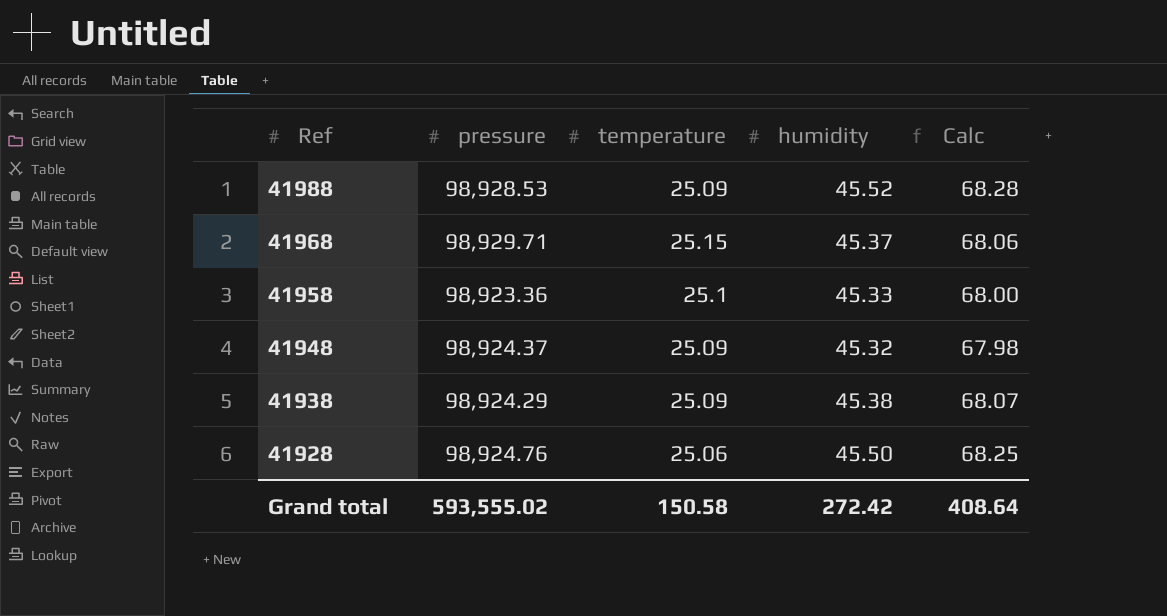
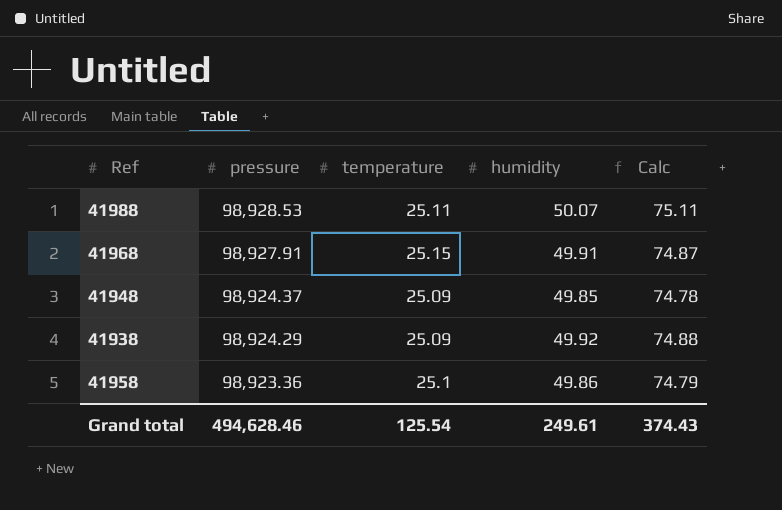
row order: Ref descending -> pressure descending
row 41928: 98,924.76 | 25.06 | 45.50 | 68.25 -> none
41988 | temperature: 25.09 -> 25.11
41988 | humidity: 45.52 -> 50.07
41988 | Calc: 68.28 -> 75.11
41968 | pressure: 98,929.71 -> 98,927.91
41968 | humidity: 45.37 -> 49.91
41968 | Calc: 68.06 -> 74.87
41948 | humidity: 45.32 -> 49.85
41948 | Calc: 67.98 -> 74.78
41938 | humidity: 45.38 -> 49.92
41938 | Calc: 68.07 -> 74.88
41958 | humidity: 45.33 -> 49.86
41958 | Calc: 68.00 -> 74.79
Grand total | pressure: 593,555.02 -> 494,628.46
Grand total | temperature: 150.58 -> 125.54
Grand total | humidity: 272.42 -> 249.61
Grand total | Calc: 408.64 -> 374.43

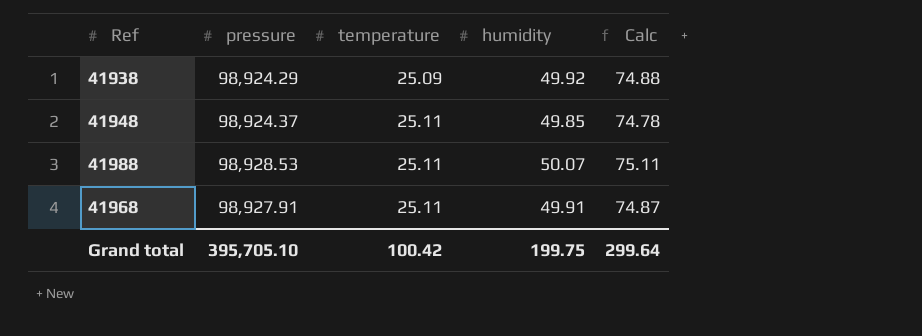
row order: pressure descending -> temperature ascending
row 41958: 98,923.36 | 25.1 | 49.86 | 74.79 -> none
41948 | temperature: 25.09 -> 25.11
41968 | temperature: 25.15 -> 25.11
Grand total | pressure: 494,628.46 -> 395,705.10
Grand total | temperature: 125.54 -> 100.42
Grand total | humidity: 249.61 -> 199.75
Grand total | Calc: 374.43 -> 299.64

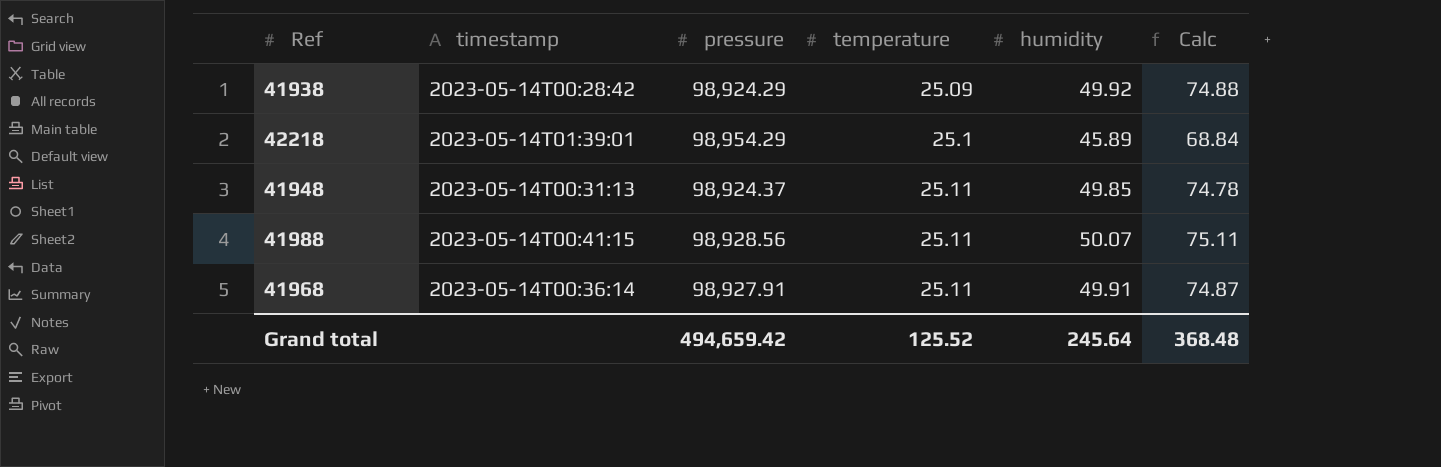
column timestamp | position: none -> 2
row 42218: none -> 2023-05-14T01:39:01 | 98,954.29 | 25.1 | 45.89 | 68.84
41988 | pressure: 98,928.53 -> 98,928.56
Grand total | pressure: 395,705.10 -> 494,659.42
Grand total | temperature: 100.42 -> 125.52
Grand total | humidity: 199.75 -> 245.64
Grand total | Calc: 299.64 -> 368.48

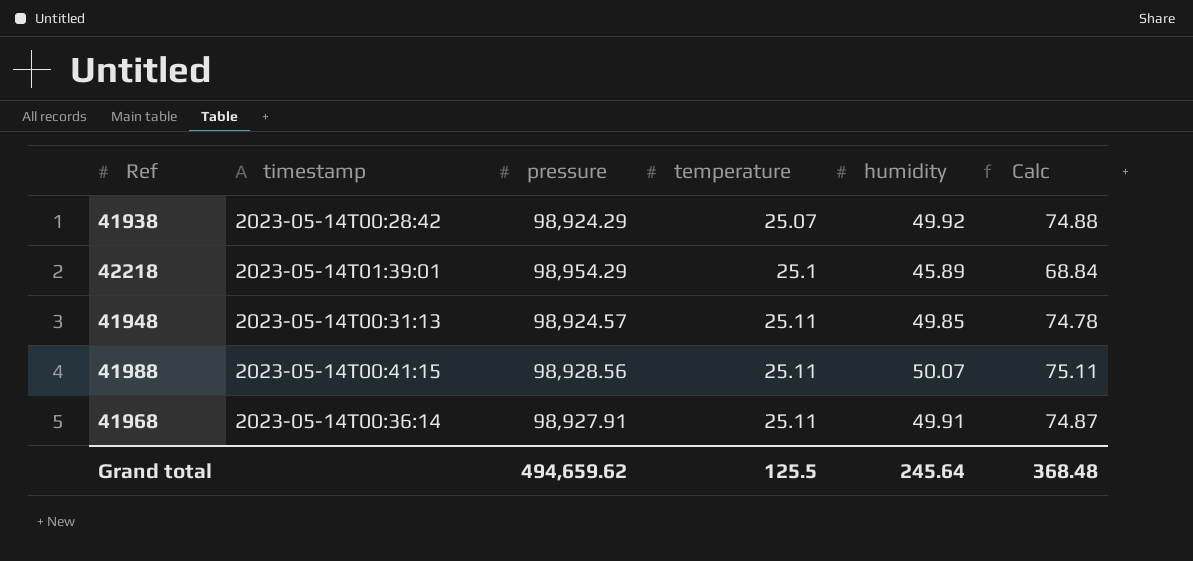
41938 | temperature: 25.09 -> 25.07
41948 | pressure: 98,924.37 -> 98,924.57
Grand total | pressure: 494,659.42 -> 494,659.62
Grand total | temperature: 125.52 -> 125.5

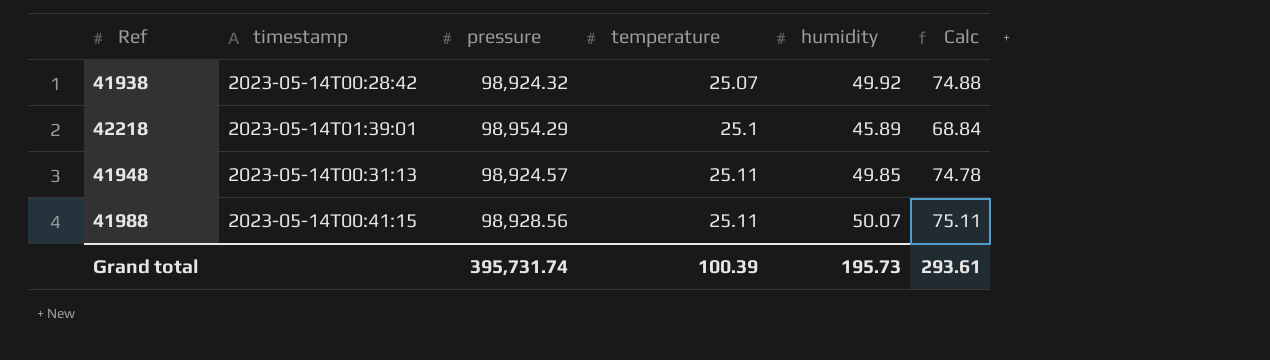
row 41968: 2023-05-14T00:36:14 | 98,927.91 | 25.11 | 49.91 | 74.87 -> none
41938 | pressure: 98,924.29 -> 98,924.32
Grand total | pressure: 494,659.62 -> 395,731.74
Grand total | temperature: 125.5 -> 100.39
Grand total | humidity: 245.64 -> 195.73
Grand total | Calc: 368.48 -> 293.61

